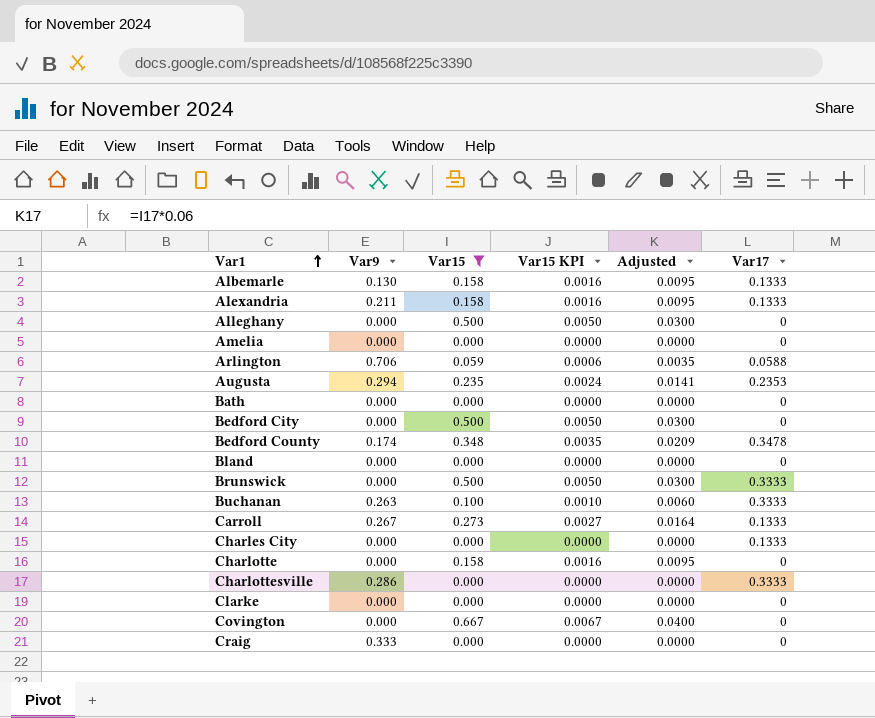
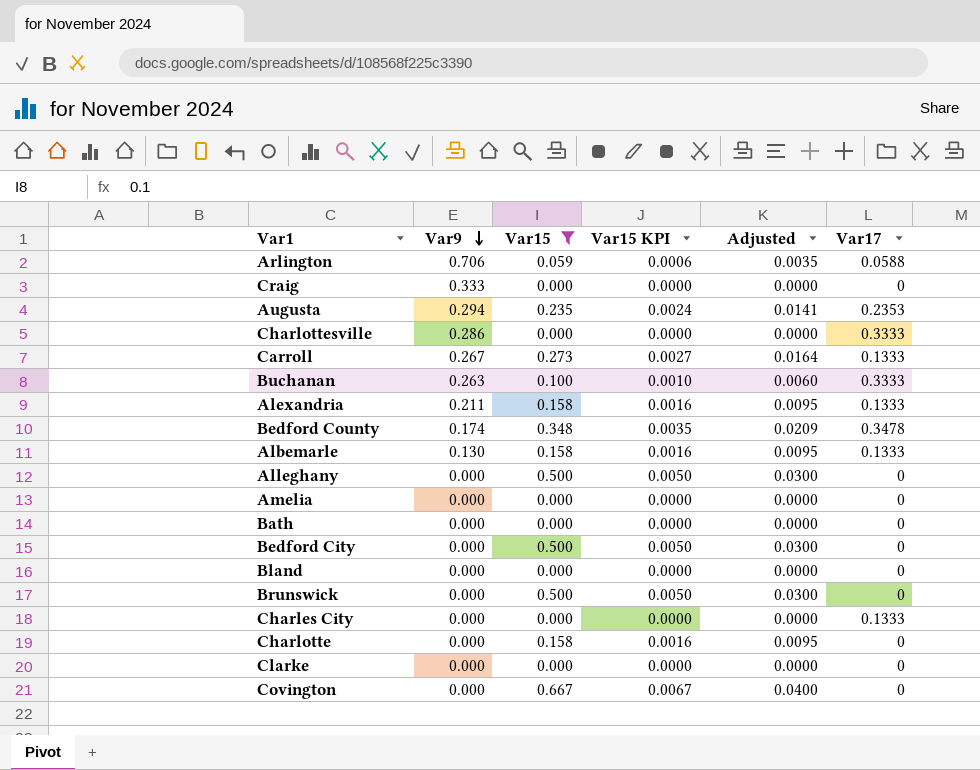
row order: Var1 ascending -> Var9 descending
Brunswick | Var17: 0.3333 -> 0

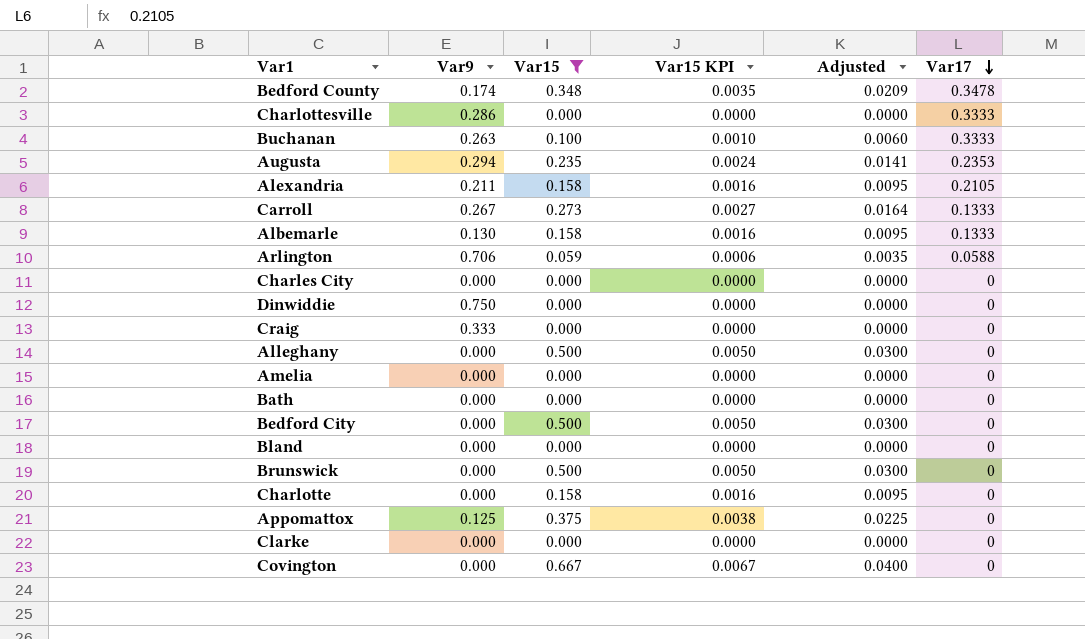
row order: Var9 descending -> Var17 descending
Alexandria | Var17: 0.1333 -> 0.2105
Charles City | Var17: 0.1333 -> 0
row Dinwiddie: none -> 0.750 | 0.000 | 0.0000 | 0.0000 | 0
row Appomattox: none -> 0.125 | 0.375 | 0.0038 | 0.0225 | 0

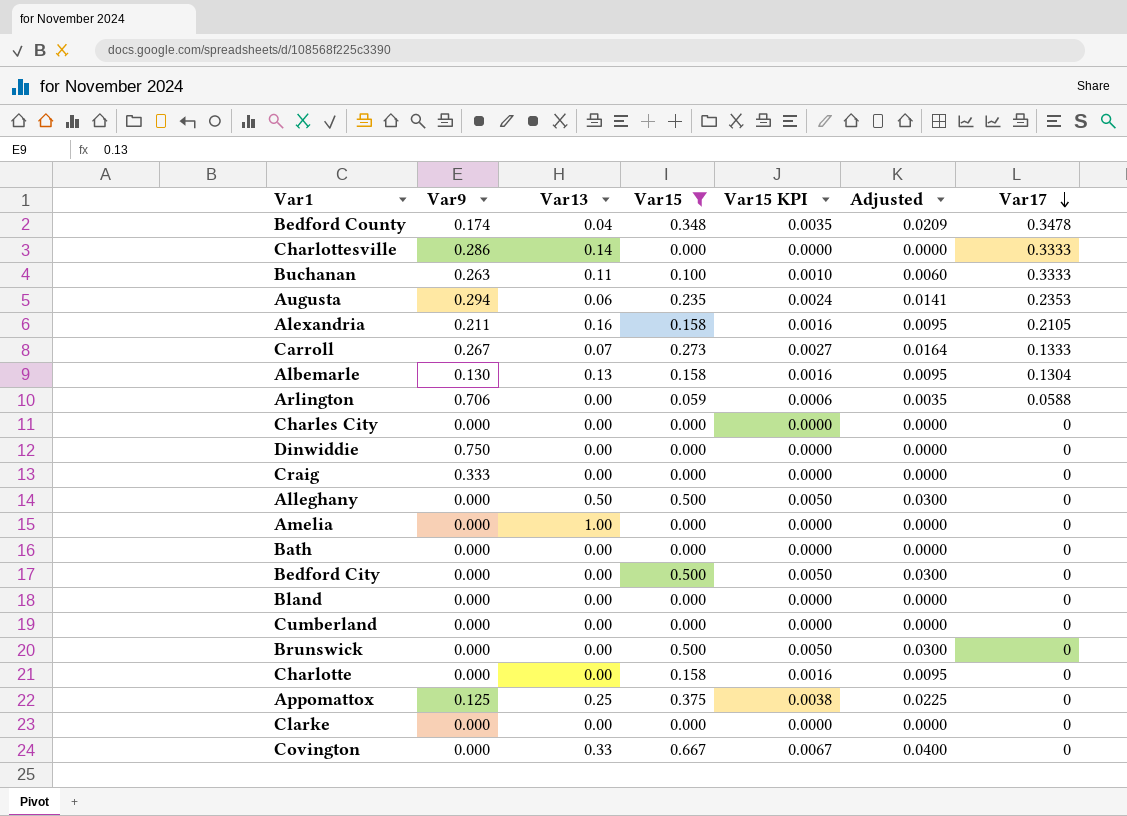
column Var13 | position: none -> 3
Albemarle | Var17: 0.1333 -> 0.1304
row Cumberland: none -> 0.000 | 0.00 | 0.000 | 0.0000 | 0.0000 | 0

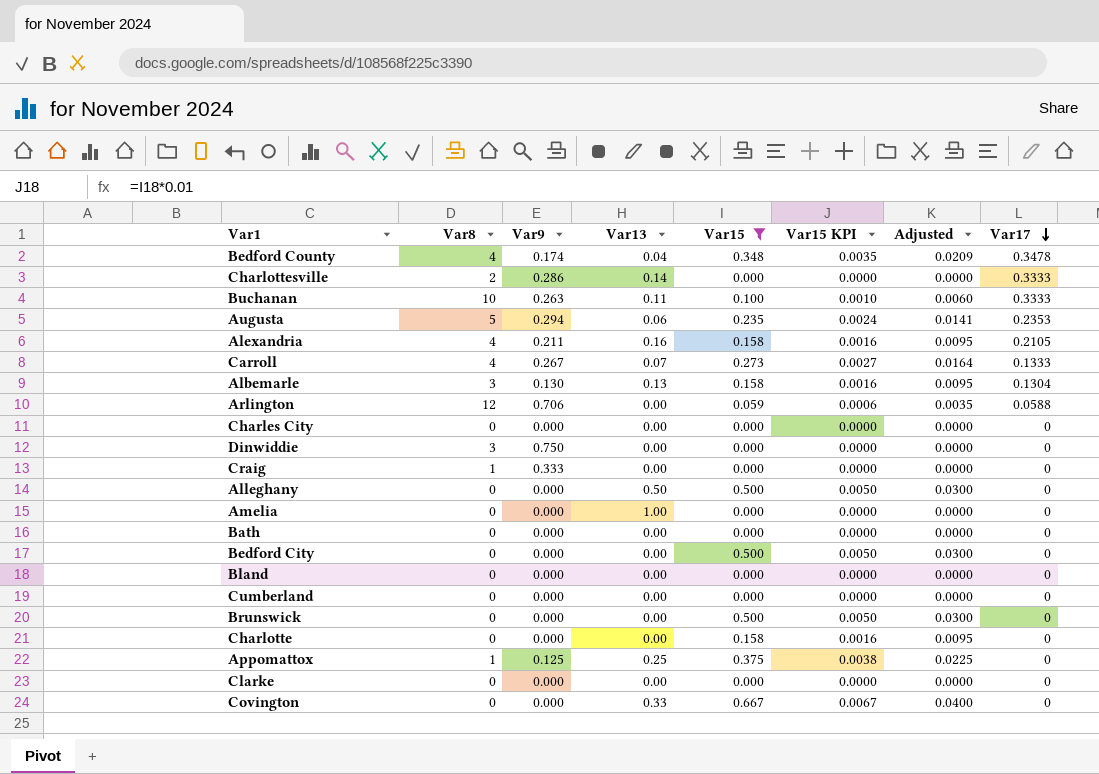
column Var8 | position: none -> 2

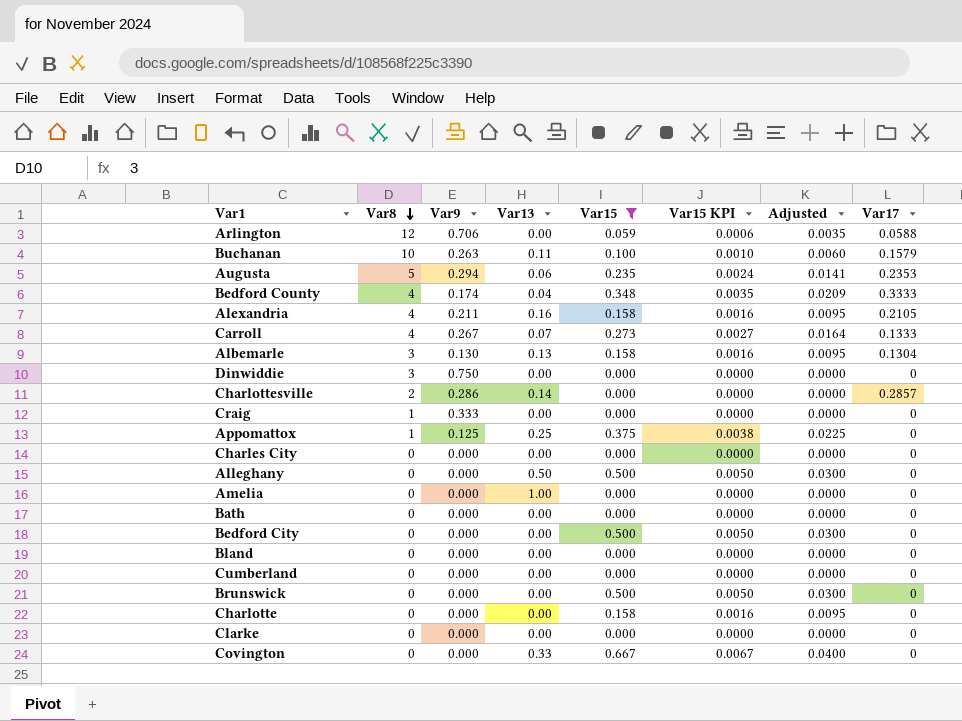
row order: Var17 descending -> Var8 descending
Buchanan | Var17: 0.3333 -> 0.1579
Bedford County | Var17: 0.3478 -> 0.3333
Charlottesville | Var17: 0.3333 -> 0.2857

